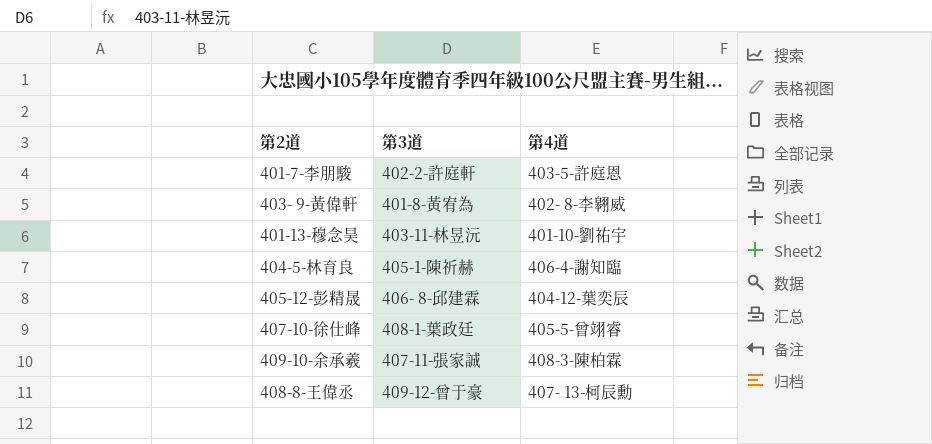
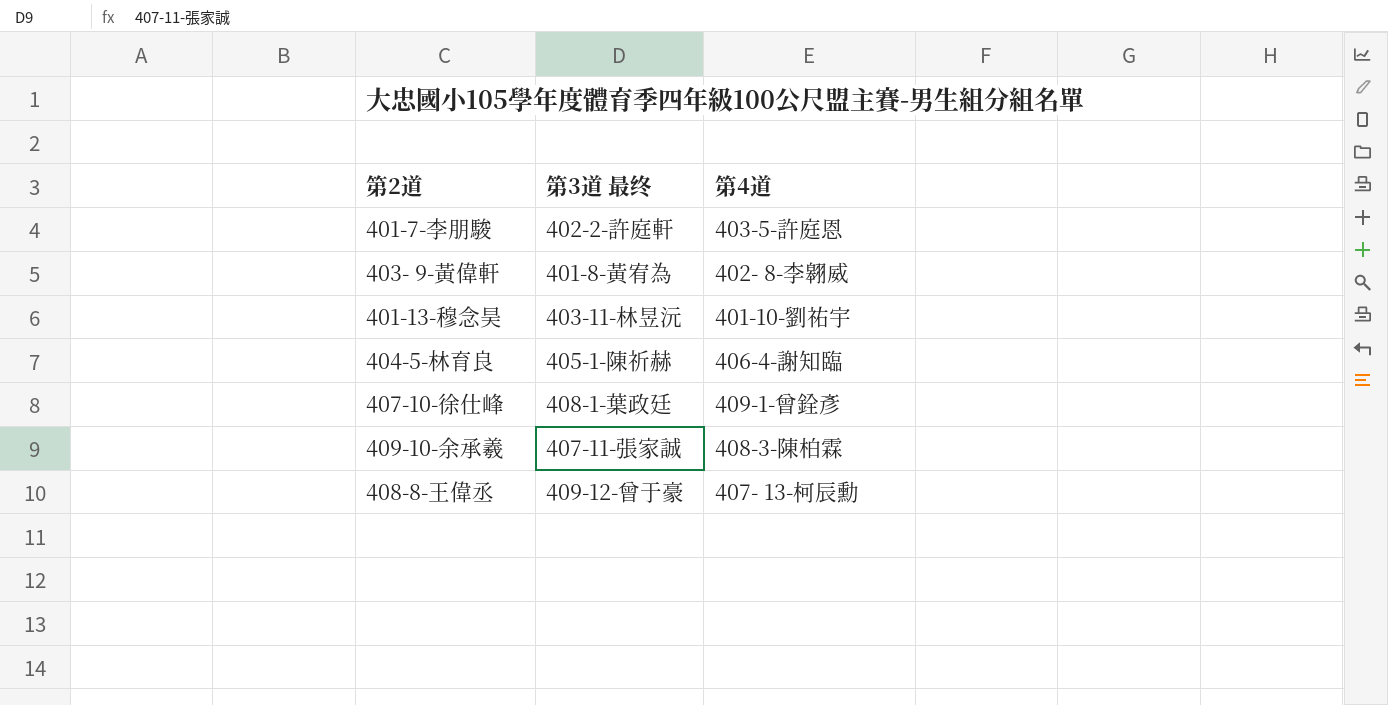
column name: 第3道 -> 第3道 最终
row 405-12-彭精晟: 406- 8-邱建霖 | 404-12-葉奕辰 -> none
407-10-徐仕峰 | 第4道: 405-5-曾翊睿 -> 409-1-曾銓彥

